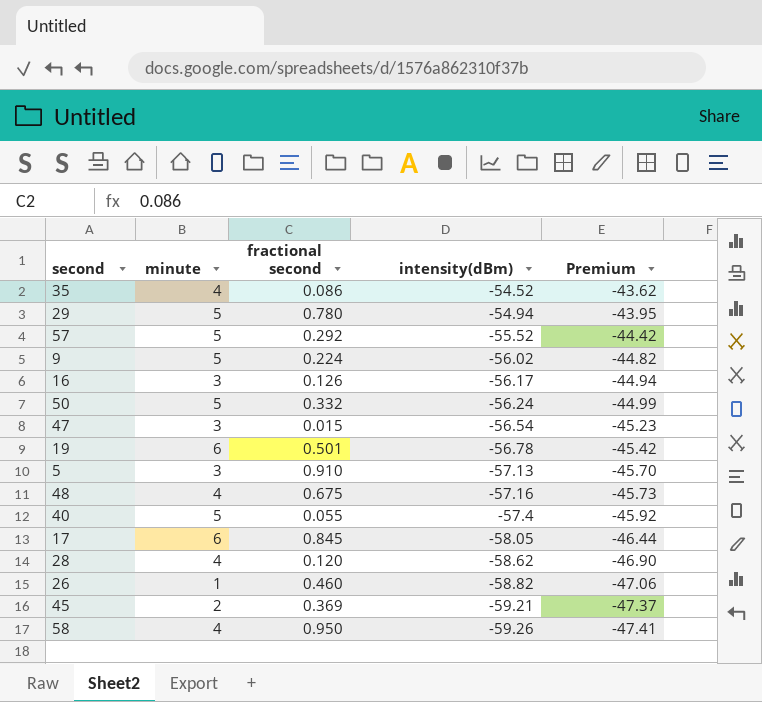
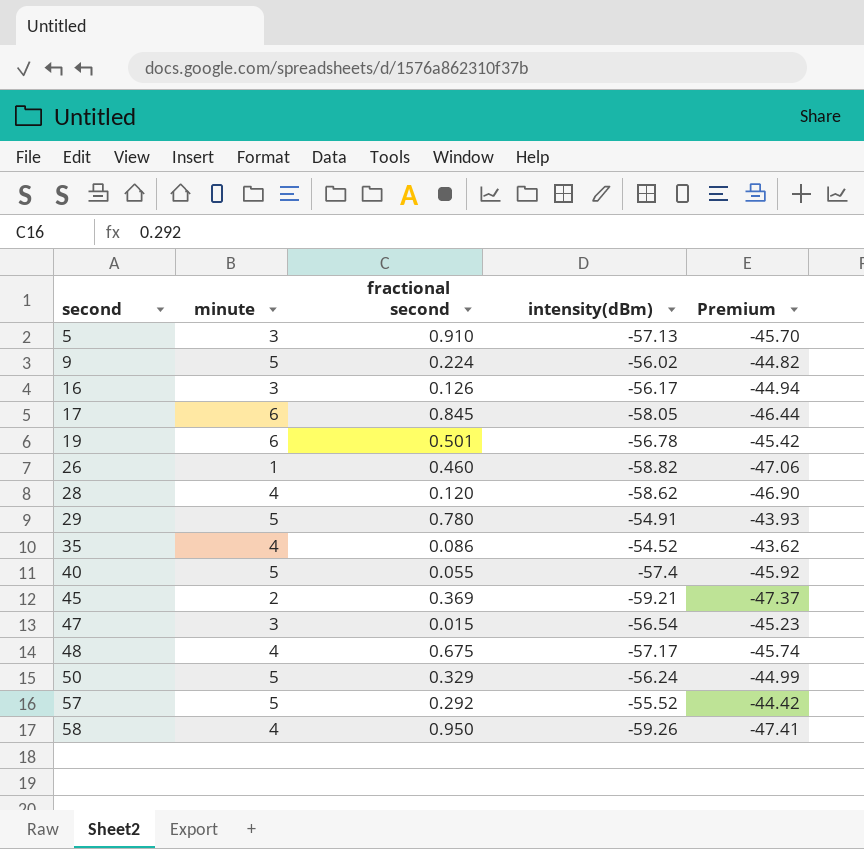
row order: intensity(dBm) descending -> second ascending
29 | intensity(dBm): -54.94 -> -54.91
29 | Premium: -43.95 -> -43.93
48 | intensity(dBm): -57.16 -> -57.17
48 | Premium: -45.73 -> -45.74
50 | fractional second: 0.332 -> 0.329

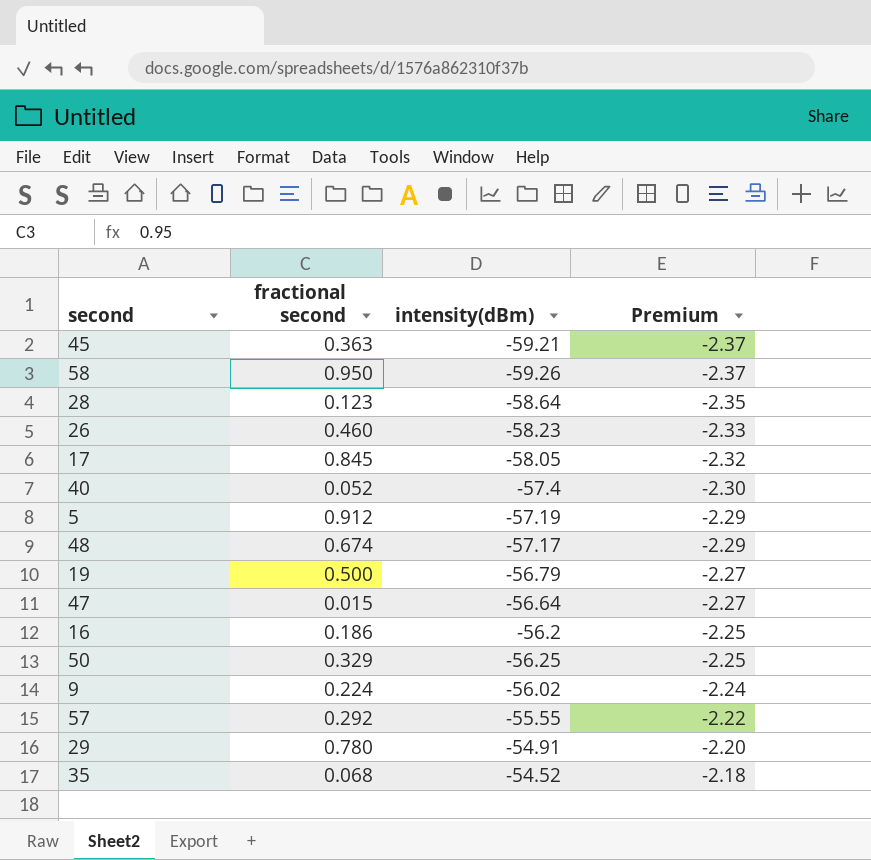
row order: second ascending -> Premium ascending
column minute | position: 2 -> none
column Premium | formula: [intensity(dBm)] * 0.8 -> [intensity(dBm)] * 0.04
45 | fractional second: 0.369 -> 0.363
28 | fractional second: 0.120 -> 0.123
28 | intensity(dBm): -58.62 -> -58.64
26 | intensity(dBm): -58.82 -> -58.23
40 | fractional second: 0.055 -> 0.052
5 | fractional second: 0.910 -> 0.912
5 | intensity(dBm): -57.13 -> -57.19
48 | fractional second: 0.675 -> 0.674
19 | fractional second: 0.501 -> 0.500
19 | intensity(dBm): -56.78 -> -56.79
47 | intensity(dBm): -56.54 -> -56.64
16 | fractional second: 0.126 -> 0.186
16 | intensity(dBm): -56.17 -> -56.2
50 | intensity(dBm): -56.24 -> -56.25
57 | intensity(dBm): -55.52 -> -55.55
35 | fractional second: 0.086 -> 0.068

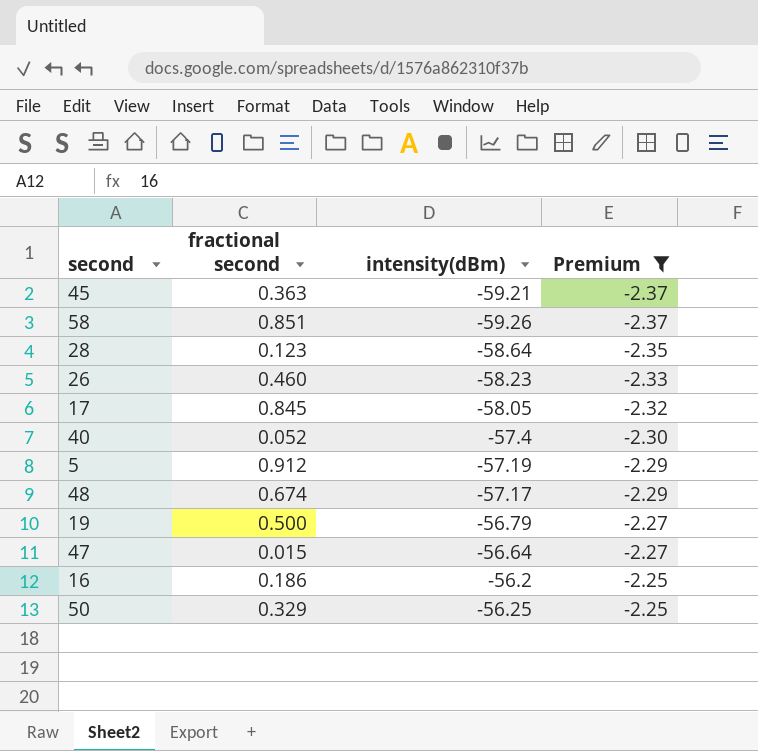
filter: none -> Premium <= -2.25
58 | fractional second: 0.950 -> 0.851

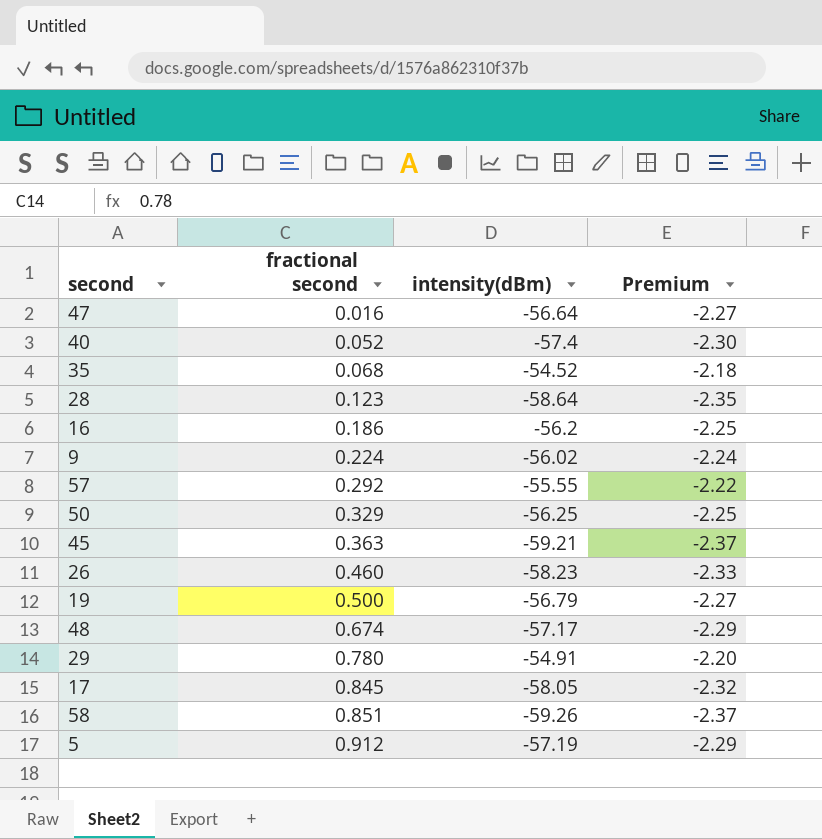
filter: Premium <= -2.25 -> none
row order: Premium ascending -> fractional second ascending
47 | fractional second: 0.015 -> 0.016

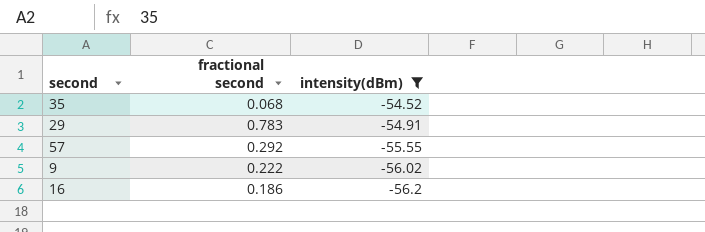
filter: none -> intensity(dBm) >= -56.2
row order: fractional second ascending -> intensity(dBm) descending
column Premium | formula: [intensity(dBm)] * 0.04 -> none
29 | fractional second: 0.780 -> 0.783
9 | fractional second: 0.224 -> 0.222

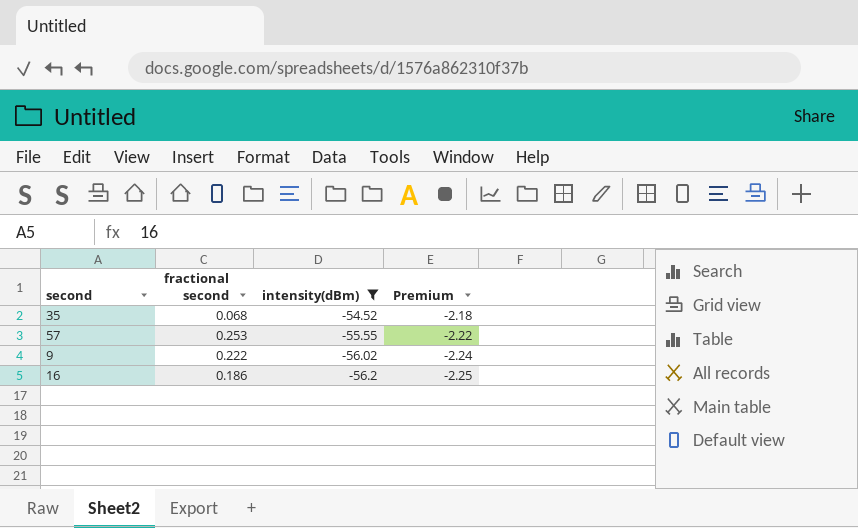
column Premium | formula: none -> [intensity(dBm)] * 0.04
row 29: 0.783 | -54.91 -> none
57 | fractional second: 0.292 -> 0.253

